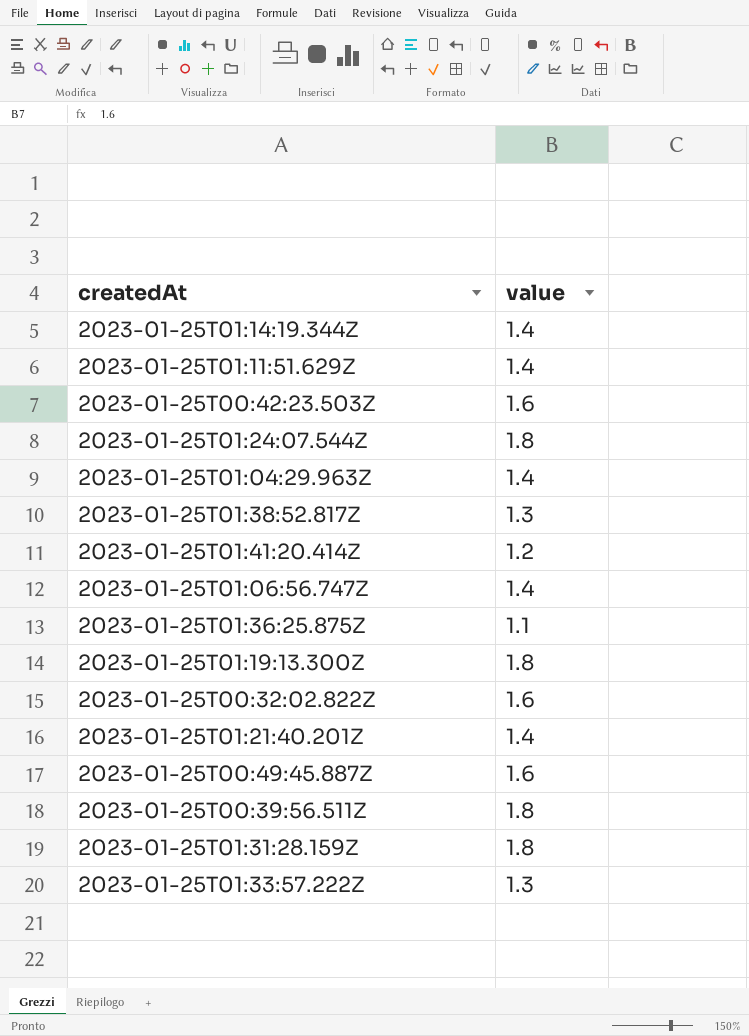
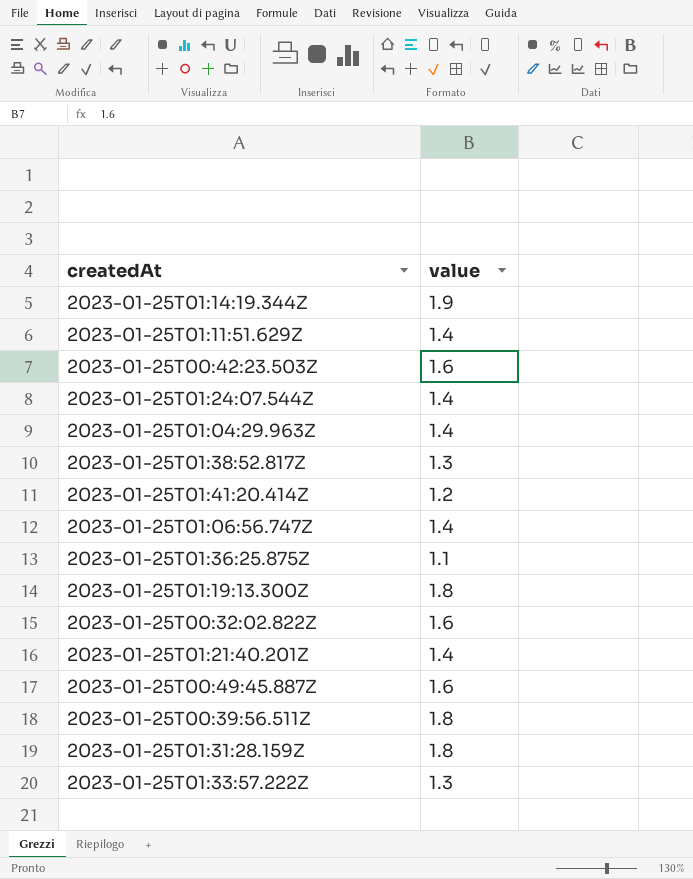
2023-01-25T01:14:19.344Z | value: 1.4 -> 1.9
2023-01-25T01:24:07.544Z | value: 1.8 -> 1.4

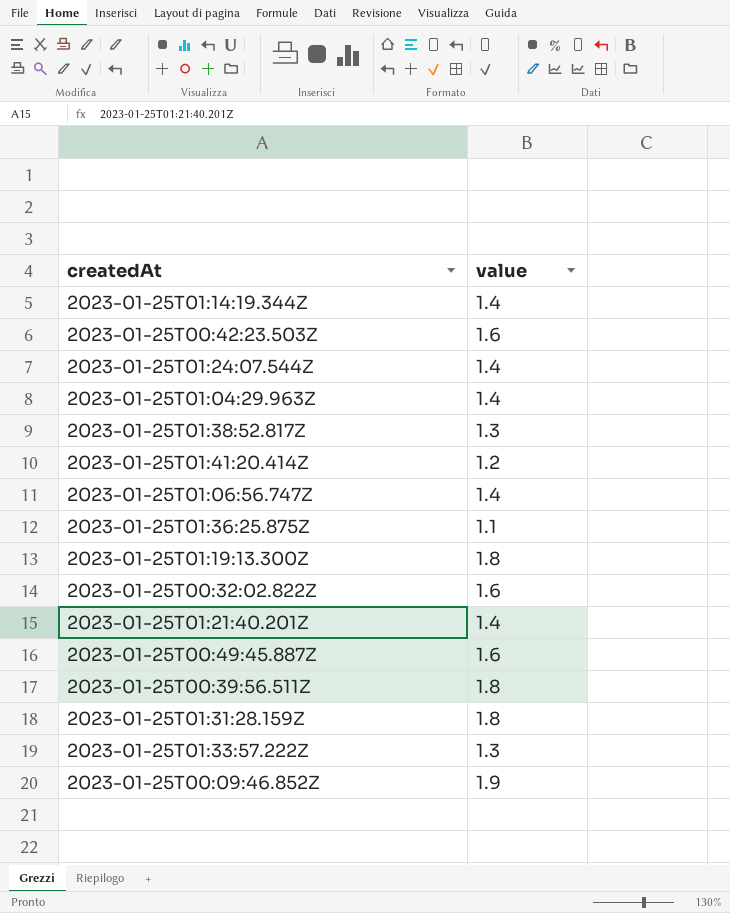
row 2023-01-25T01:11:51.629Z: 1.4 -> none
2023-01-25T01:14:19.344Z | value: 1.9 -> 1.4
row 2023-01-25T00:09:46.852Z: none -> 1.9

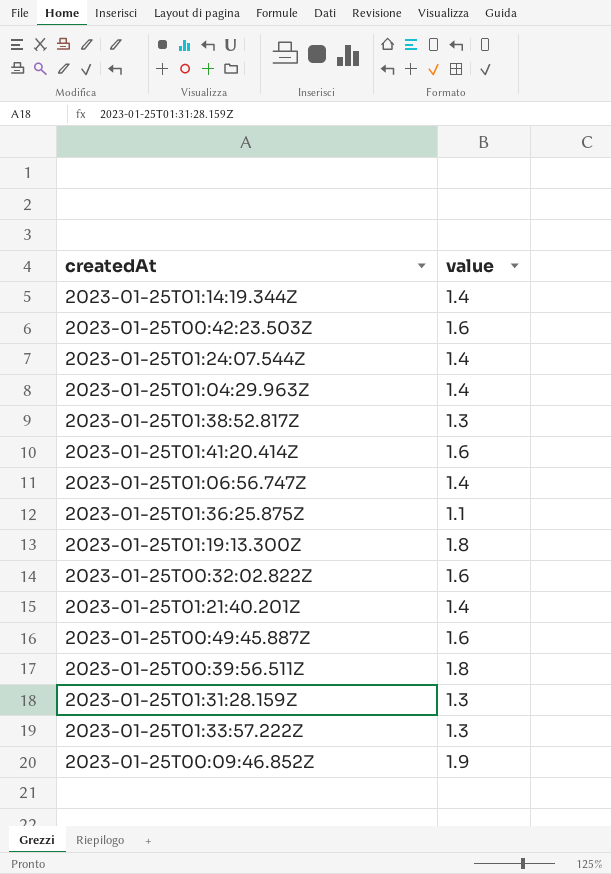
2023-01-25T01:41:20.414Z | value: 1.2 -> 1.6
2023-01-25T01:31:28.159Z | value: 1.8 -> 1.3

